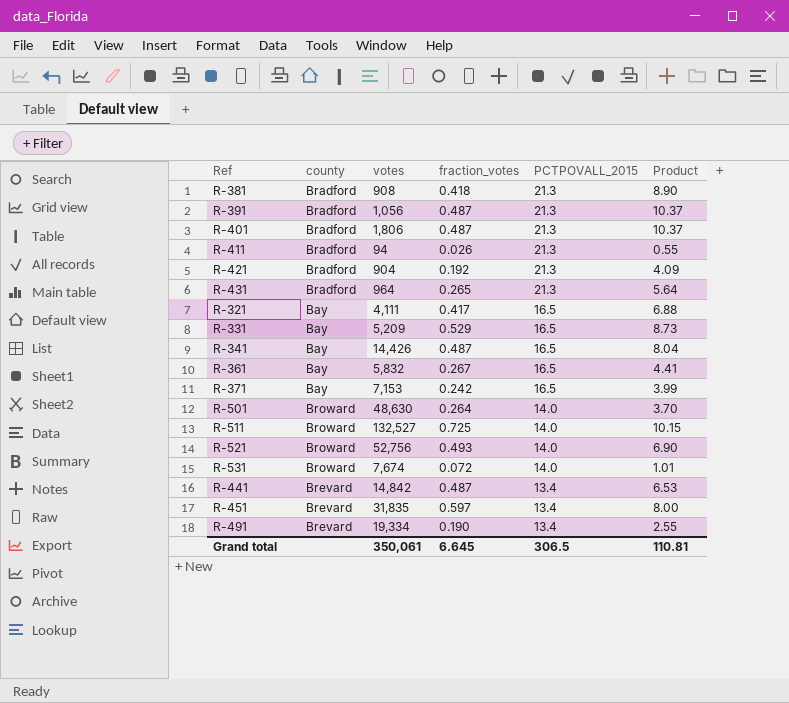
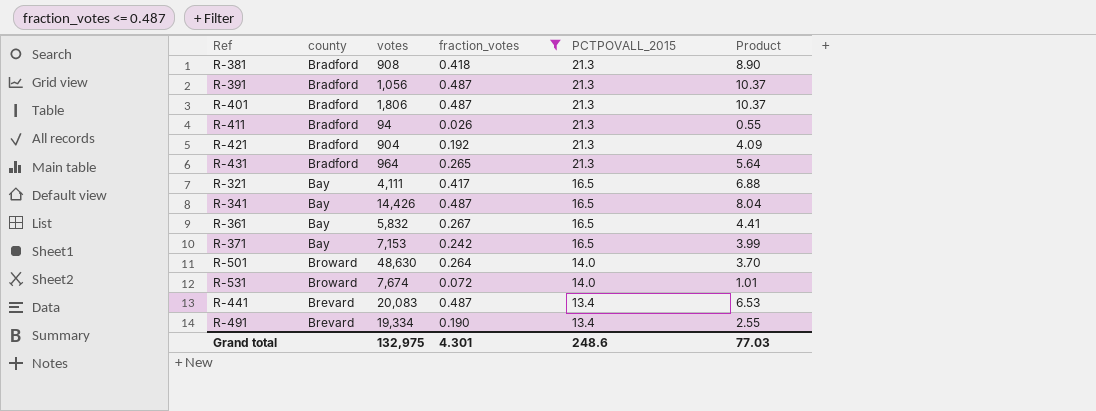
filter: none -> fraction_votes <= 0.487
R-441 | votes: 14,842 -> 20,083
Grand total | votes: 350,061 -> 132,975
Grand total | fraction_votes: 6.645 -> 4.301
Grand total | PCTPOVALL_2015: 306.5 -> 248.6
Grand total | Product: 110.81 -> 77.03

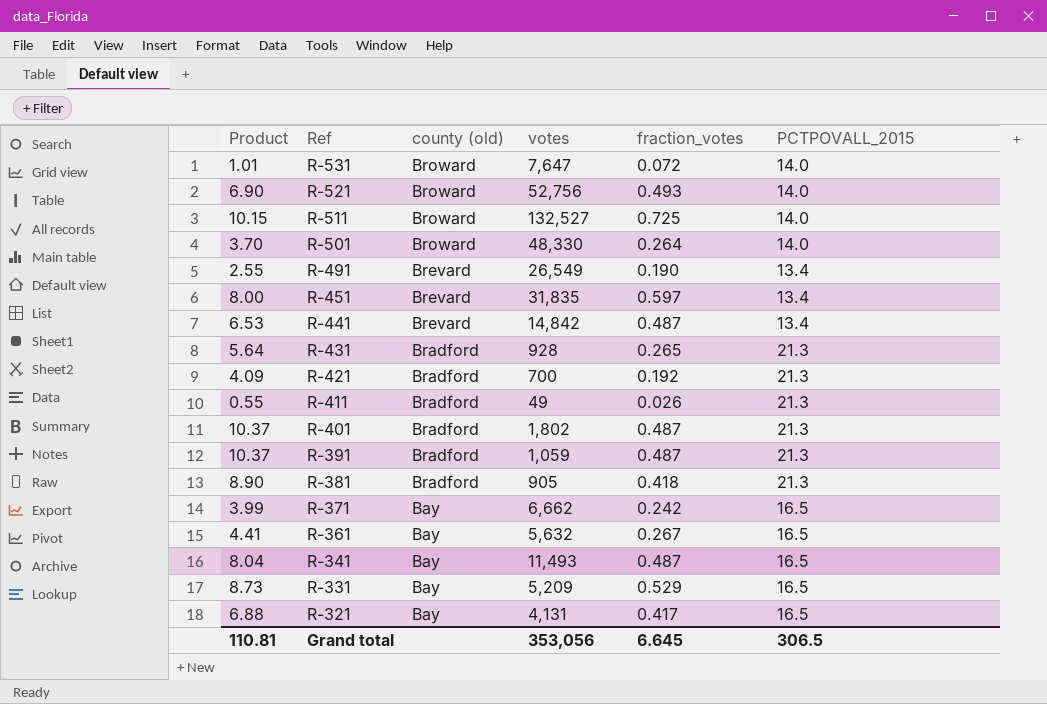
filter: fraction_votes <= 0.487 -> none
row order: PCTPOVALL_2015 descending -> Ref descending
column Product | position: 6 -> 1
column name: county -> county (old)
R-531 | votes: 7,674 -> 7,647
R-501 | votes: 48,630 -> 48,330
R-491 | votes: 19,334 -> 26,549
R-441 | votes: 20,083 -> 14,842
R-431 | votes: 964 -> 928
R-421 | votes: 904 -> 700
R-411 | votes: 94 -> 49
R-401 | votes: 1,806 -> 1,802
R-391 | votes: 1,056 -> 1,059
R-381 | votes: 908 -> 905
R-371 | votes: 7,153 -> 6,662
R-361 | votes: 5,832 -> 5,632
R-341 | votes: 14,426 -> 11,493
R-321 | votes: 4,111 -> 4,131
Grand total | Product: 77.03 -> 110.81
Grand total | votes: 132,975 -> 353,056
Grand total | fraction_votes: 4.301 -> 6.645
Grand total | PCTPOVALL_2015: 248.6 -> 306.5

